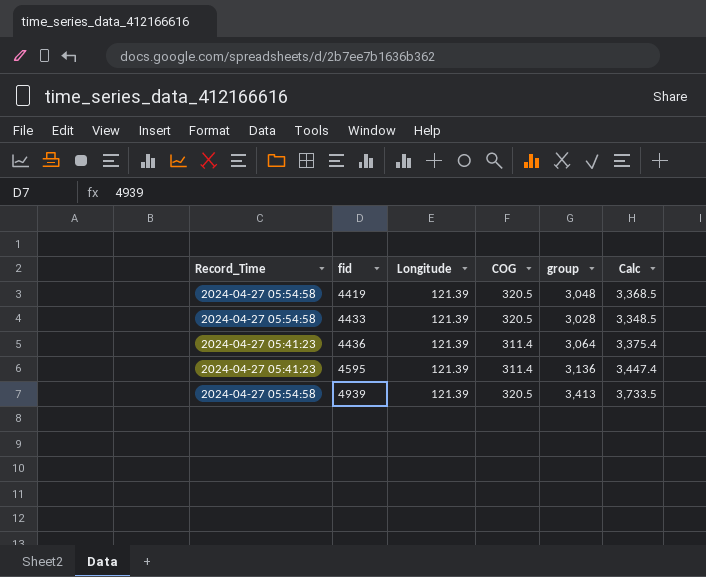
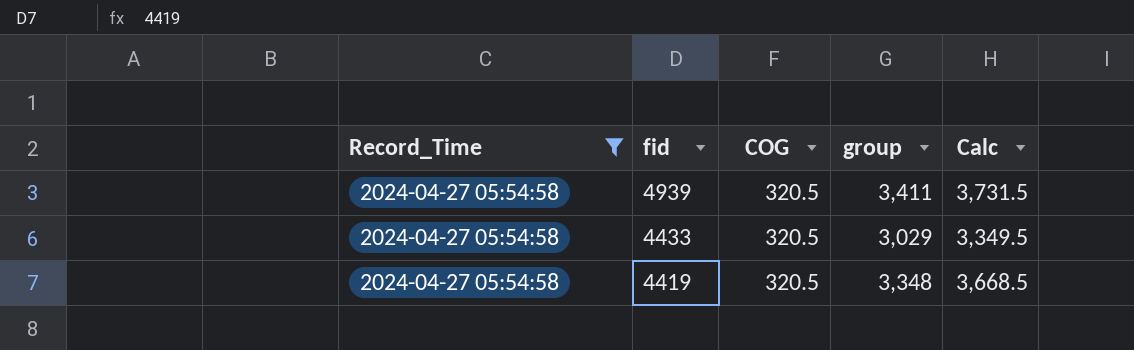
filter: none -> Record_Time = 2024-04-27 05:54:58
row order: fid ascending -> fid descending
column Longitude | position: 3 -> none
4939 | group: 3,413 -> 3,411
4939 | Calc: 3,733.5 -> 3,731.5
4433 | group: 3,028 -> 3,029
4433 | Calc: 3,348.5 -> 3,349.5
4419 | group: 3,048 -> 3,348
4419 | Calc: 3,368.5 -> 3,668.5

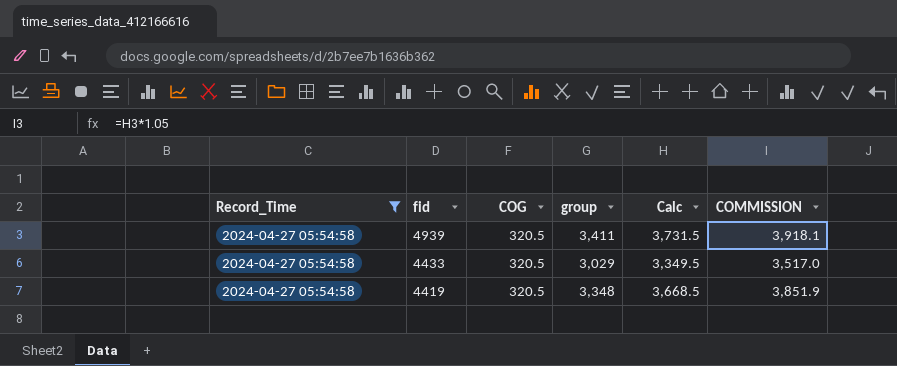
column COMMISSION | formula: none -> [Calc] * 1.05

